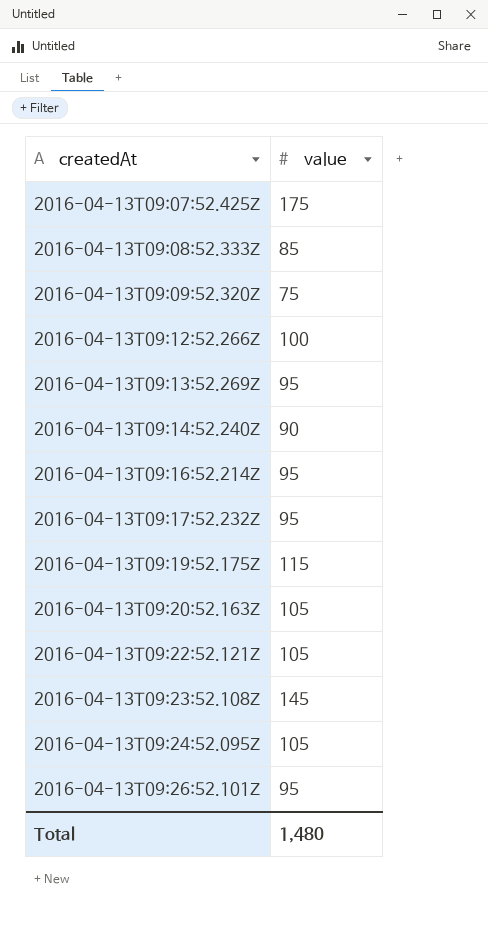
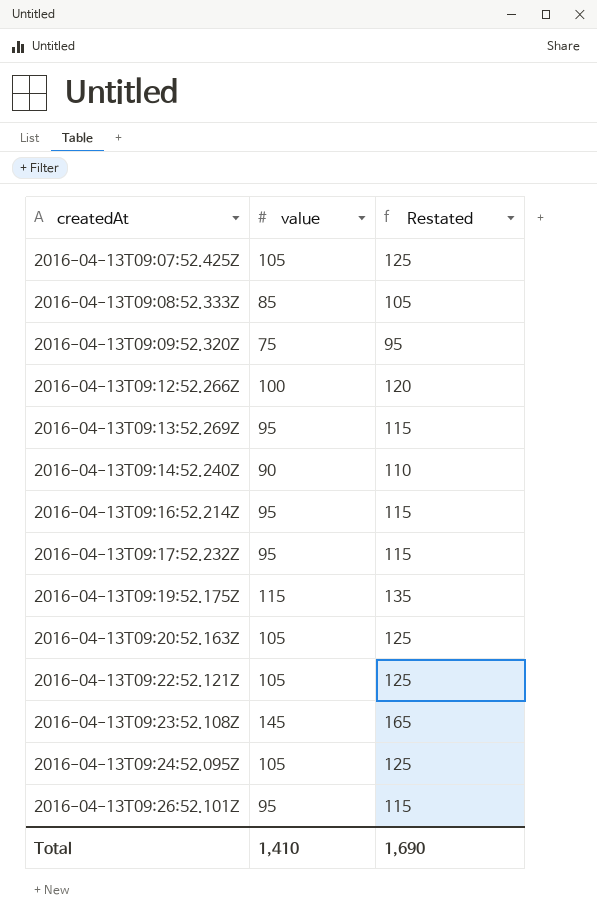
column Restated | formula: none -> [value] + 20
2016-04-13T09:07:52.425Z | value: 175 -> 105
Total | value: 1,480 -> 1,410

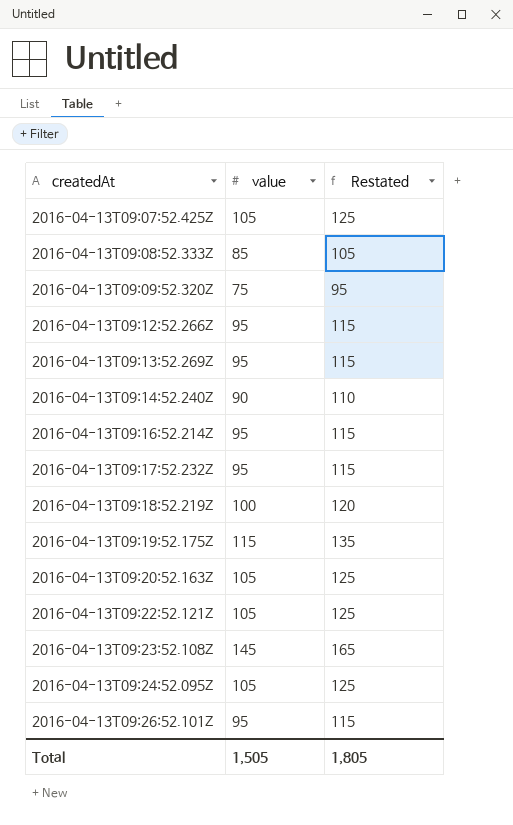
2016-04-13T09:12:52.266Z | value: 100 -> 95
2016-04-13T09:12:52.266Z | Restated: 120 -> 115
row 2016-04-13T09:18:52.219Z: none -> 100 | 120
Total | value: 1,410 -> 1,505
Total | Restated: 1,690 -> 1,805

